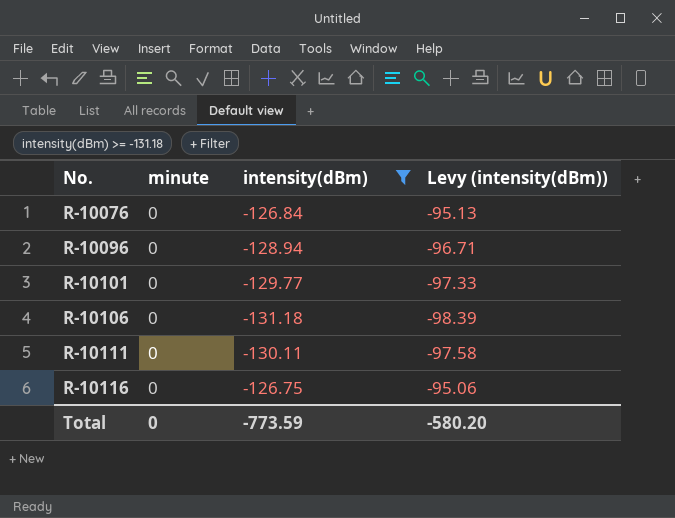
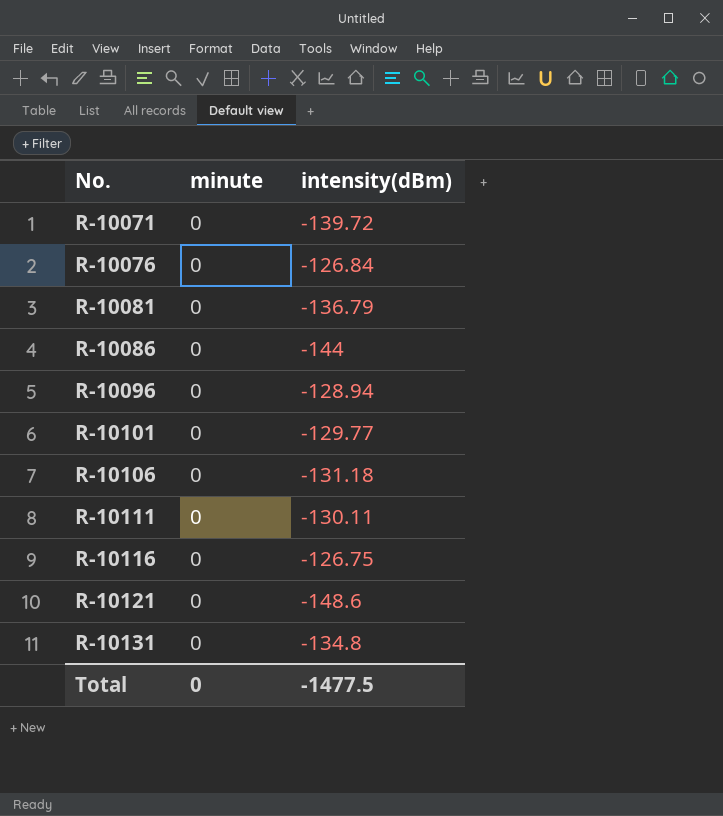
filter: intensity(dBm) >= -131.18 -> none
column Levy (intensity(dBm)) | formula: [intensity(dBm)] * 0.75 -> none
Total | intensity(dBm): -773.59 -> -1477.5

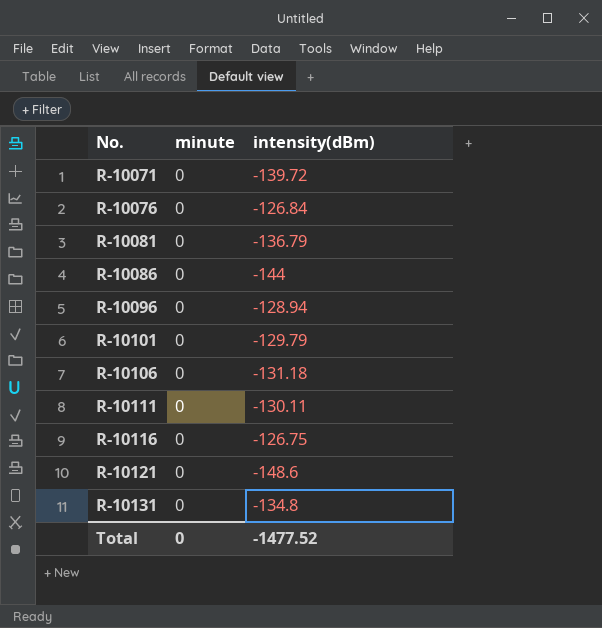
R-10101 | intensity(dBm): -129.77 -> -129.79
Total | intensity(dBm): -1477.5 -> -1477.52

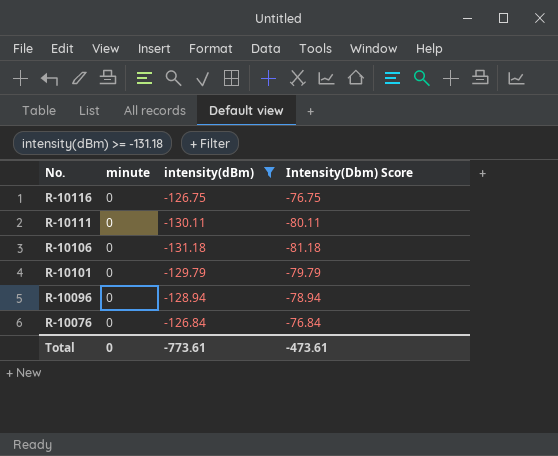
filter: none -> intensity(dBm) >= -131.18
row order: No. ascending -> No. descending
column Intensity(Dbm) Score | formula: none -> [intensity(dBm)] + 50
Total | intensity(dBm): -1477.52 -> -773.61

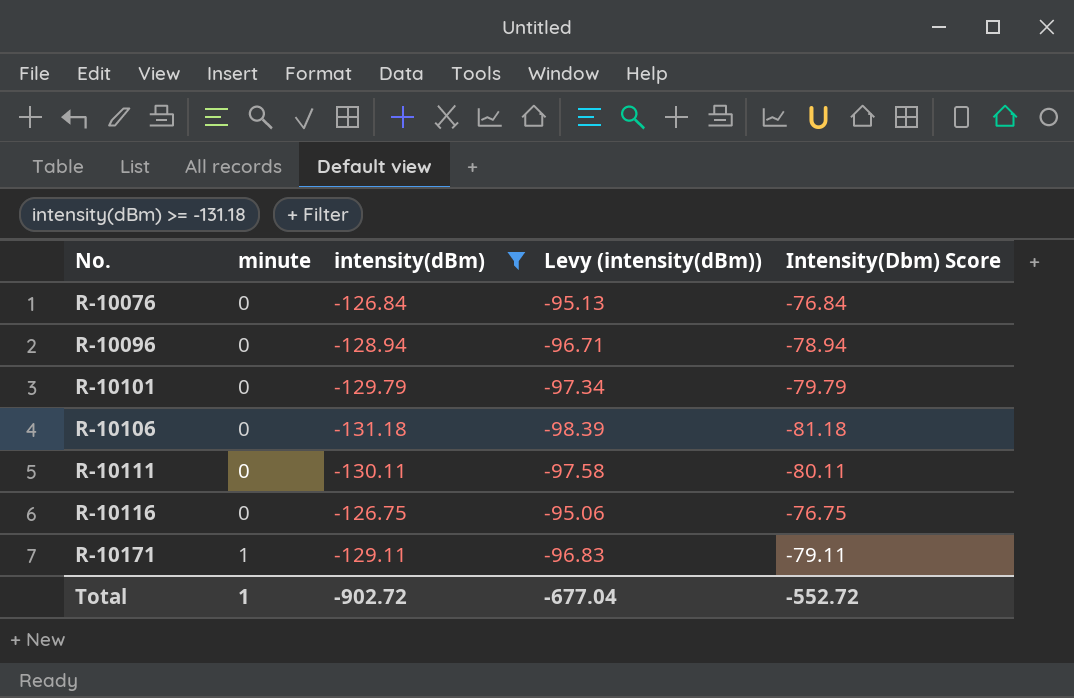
row order: No. descending -> No. ascending
column Levy (intensity(dBm)) | formula: none -> [intensity(dBm)] * 0.75
row R-10171: none -> 1 | -129.11 | -96.83 | -79.11
Total | minute: 0 -> 1
Total | intensity(dBm): -773.61 -> -902.72
Total | Intensity(Dbm) Score: -473.61 -> -552.72

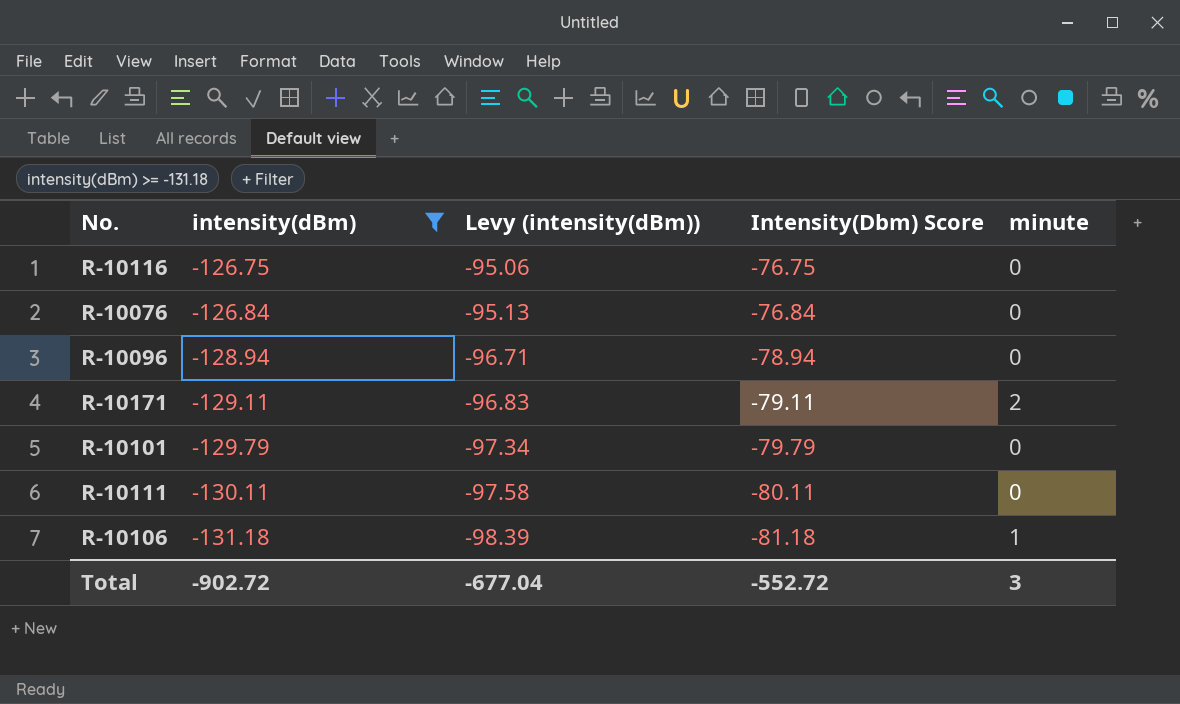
row order: No. ascending -> intensity(dBm) descending
column minute | position: 2 -> 5
R-10171 | minute: 1 -> 2
R-10106 | minute: 0 -> 1
Total | minute: 1 -> 3

